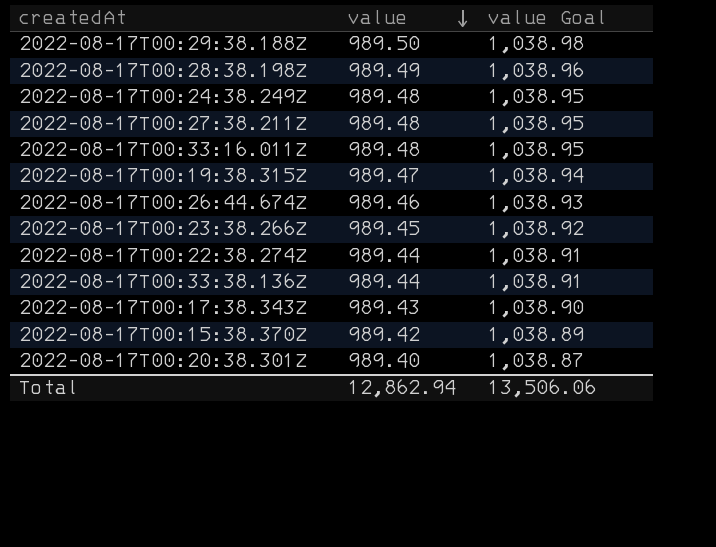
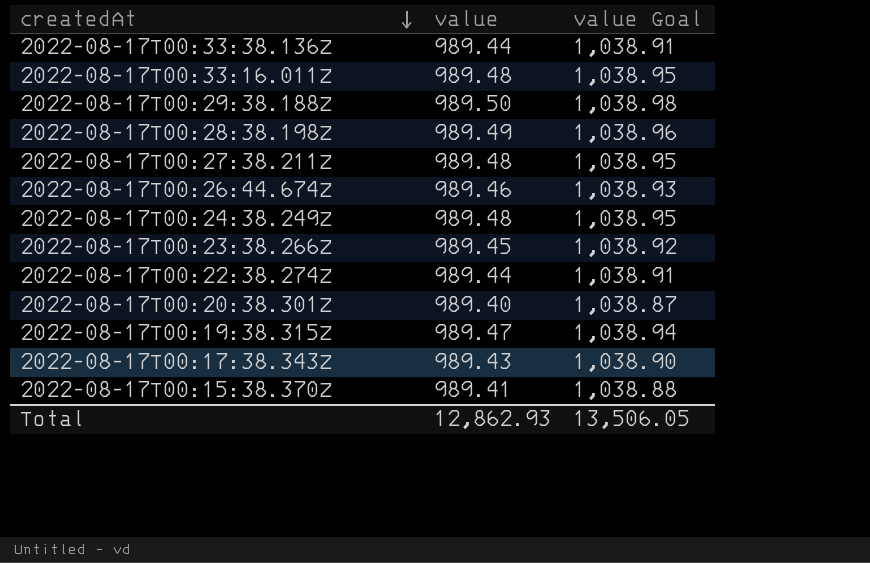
row order: value descending -> createdAt descending
2022-08-17T00:15:38.370Z | value: 989.42 -> 989.41
2022-08-17T00:15:38.370Z | value Goal: 1,038.89 -> 1,038.88
Total | value: 12,862.94 -> 12,862.93
Total | value Goal: 13,506.06 -> 13,506.05

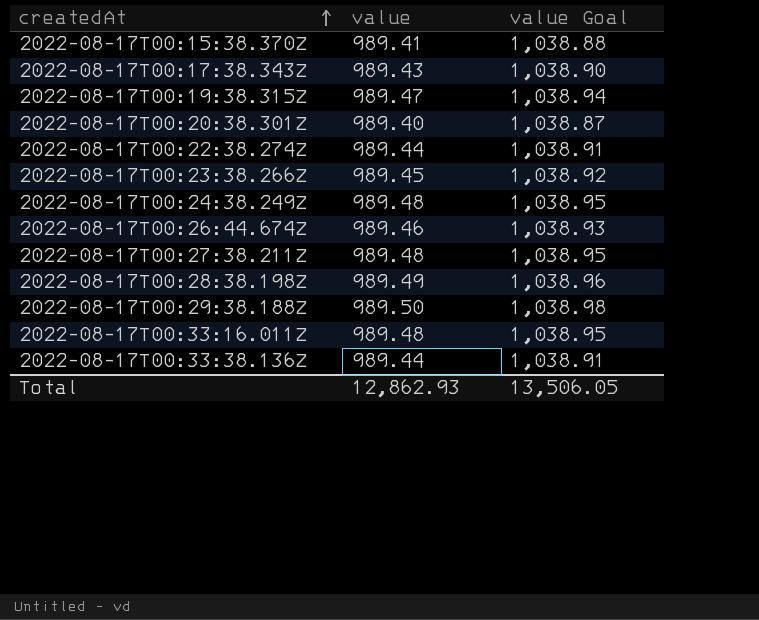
row order: createdAt descending -> createdAt ascending

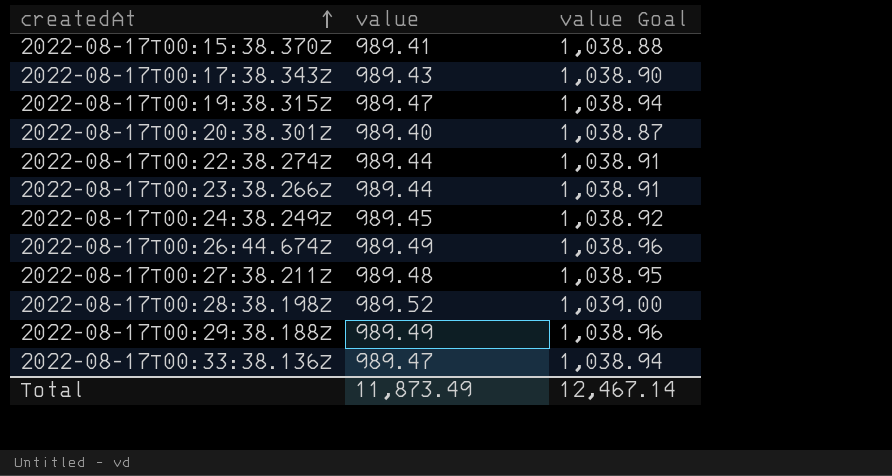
row 2022-08-17T00:33:16.011Z: 989.48 | 1,038.95 -> none
2022-08-17T00:23:38.266Z | value: 989.45 -> 989.44
2022-08-17T00:23:38.266Z | value Goal: 1,038.92 -> 1,038.91
2022-08-17T00:24:38.249Z | value: 989.48 -> 989.45
2022-08-17T00:24:38.249Z | value Goal: 1,038.95 -> 1,038.92
2022-08-17T00:26:44.674Z | value: 989.46 -> 989.49
2022-08-17T00:26:44.674Z | value Goal: 1,038.93 -> 1,038.96
2022-08-17T00:28:38.198Z | value: 989.49 -> 989.52
2022-08-17T00:28:38.198Z | value Goal: 1,038.96 -> 1,039.00
2022-08-17T00:29:38.188Z | value: 989.50 -> 989.49
2022-08-17T00:29:38.188Z | value Goal: 1,038.98 -> 1,038.96
2022-08-17T00:33:38.136Z | value: 989.44 -> 989.47
2022-08-17T00:33:38.136Z | value Goal: 1,038.91 -> 1,038.94
Total | value: 12,862.93 -> 11,873.49
Total | value Goal: 13,506.05 -> 12,467.14

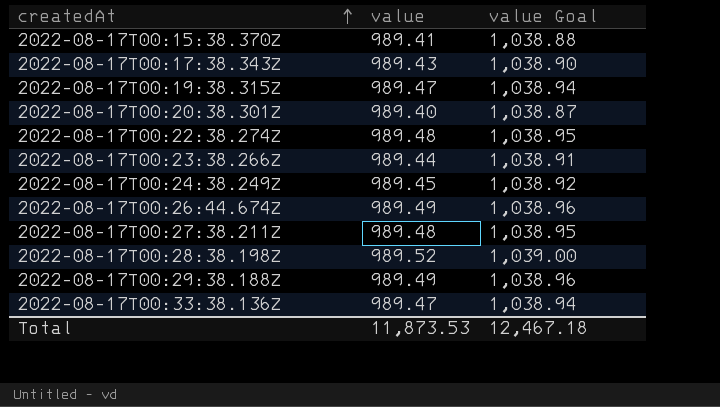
2022-08-17T00:22:38.274Z | value: 989.44 -> 989.48
2022-08-17T00:22:38.274Z | value Goal: 1,038.91 -> 1,038.95
Total | value: 11,873.49 -> 11,873.53
Total | value Goal: 12,467.14 -> 12,467.18

